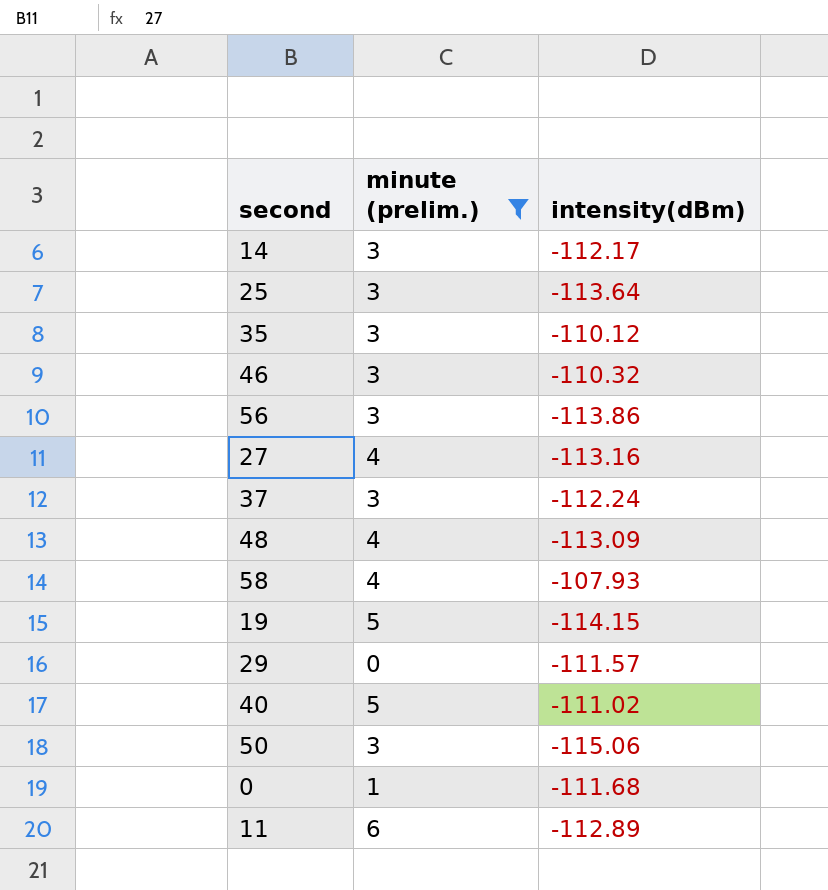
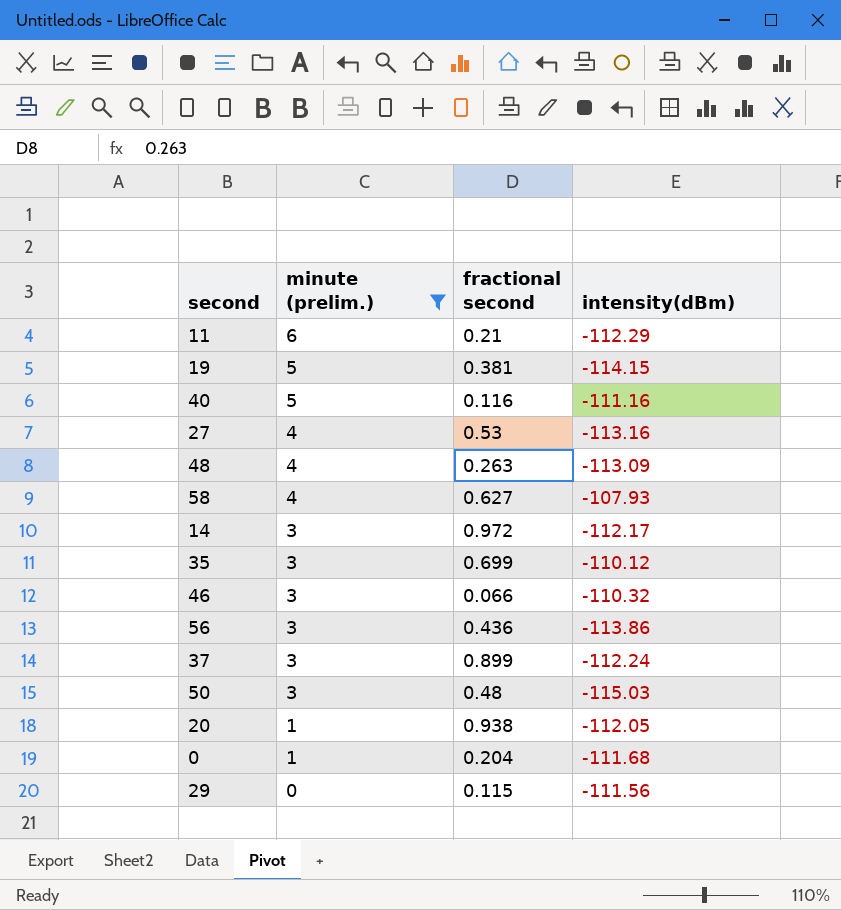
row order: none -> minute (prelim.) descending
column fractional second | position: none -> 3
row 25: 3 | -113.64 -> none
11 | intensity(dBm): -112.89 -> -112.29
40 | intensity(dBm): -111.02 -> -111.16
50 | intensity(dBm): -115.06 -> -115.03
row 20: none -> 1 | 0.938 | -112.05
29 | intensity(dBm): -111.57 -> -111.56

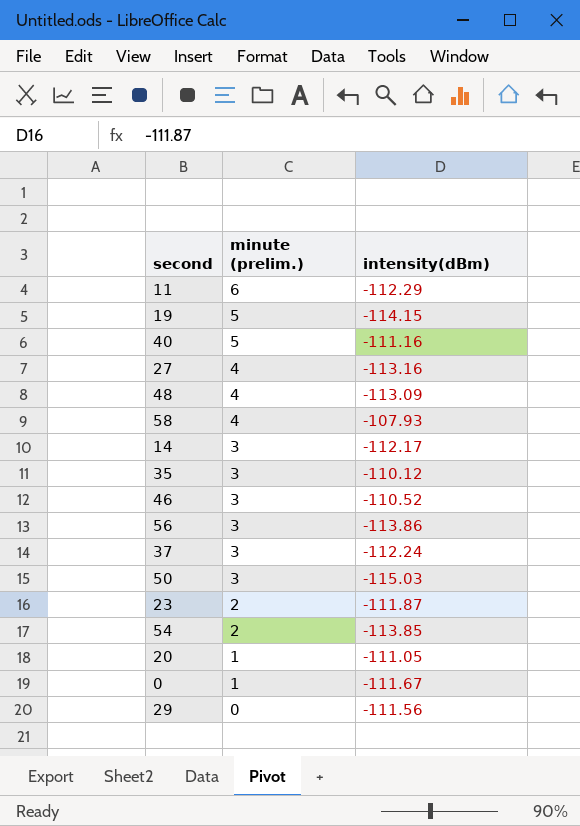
filter: minute (prelim.) != 2 -> none
column fractional second | position: 3 -> none
46 | intensity(dBm): -110.32 -> -110.52
20 | intensity(dBm): -112.05 -> -111.05
0 | intensity(dBm): -111.68 -> -111.67

